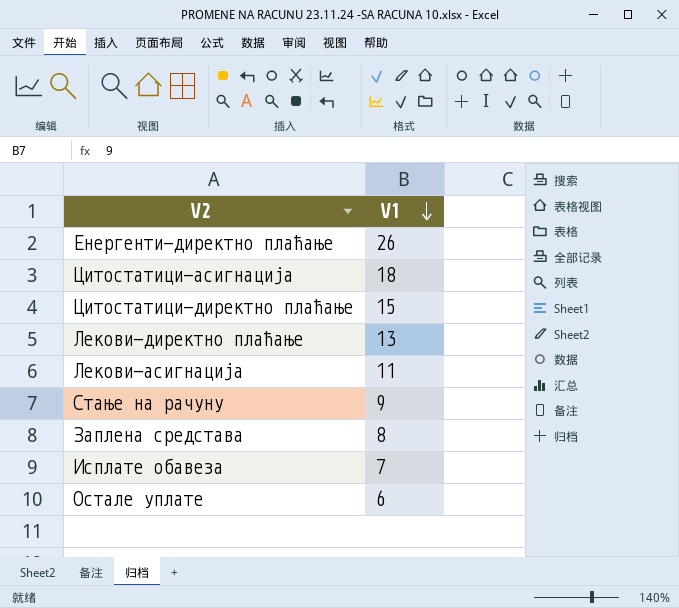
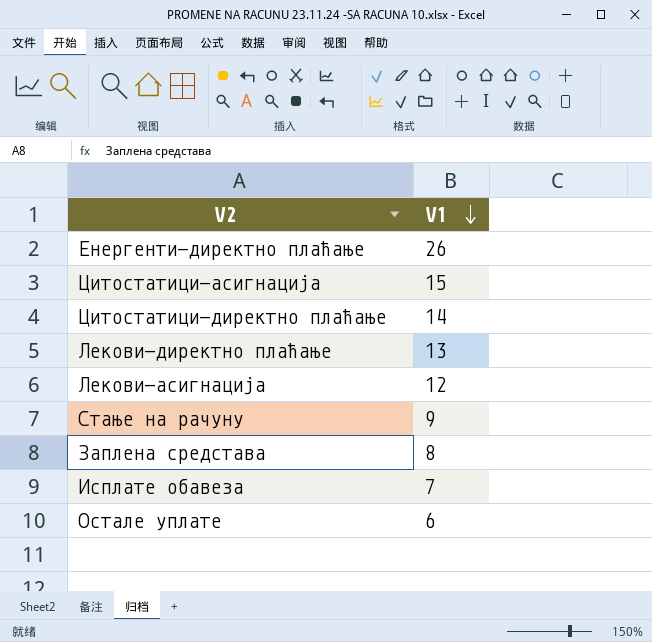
Цитостатици-асигнација | V1: 18 -> 15
Цитостатици-директно плаћање | V1: 15 -> 14
Лекови-асигнација | V1: 11 -> 12

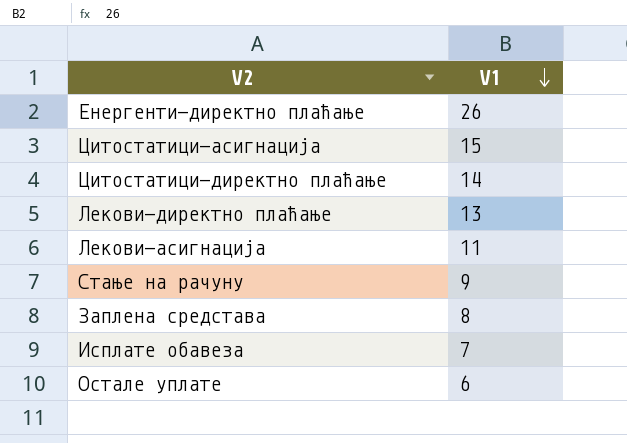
Лекови-асигнација | V1: 12 -> 11

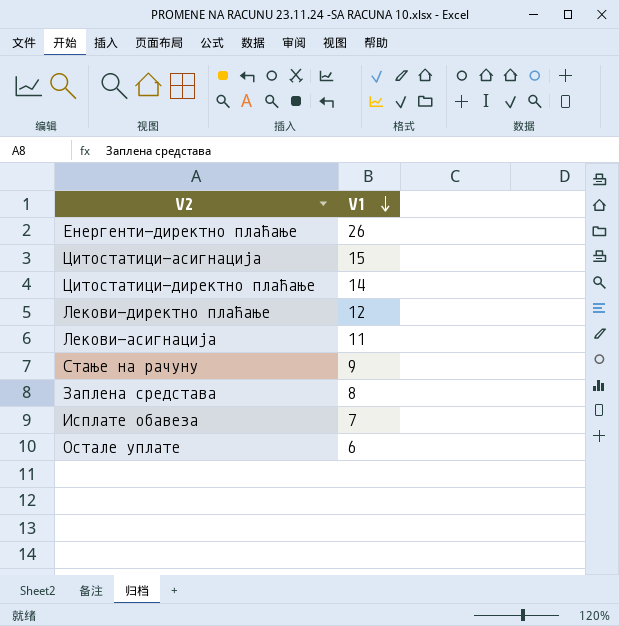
Лекови-директно плаћање | V1: 13 -> 12

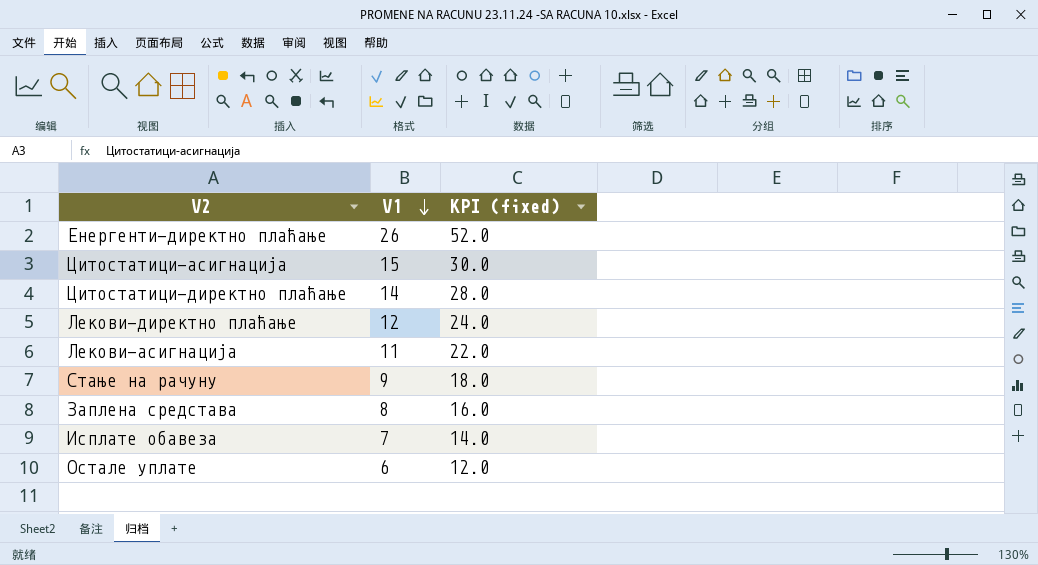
column KPI (fixed) | formula: none -> [V1] * 2

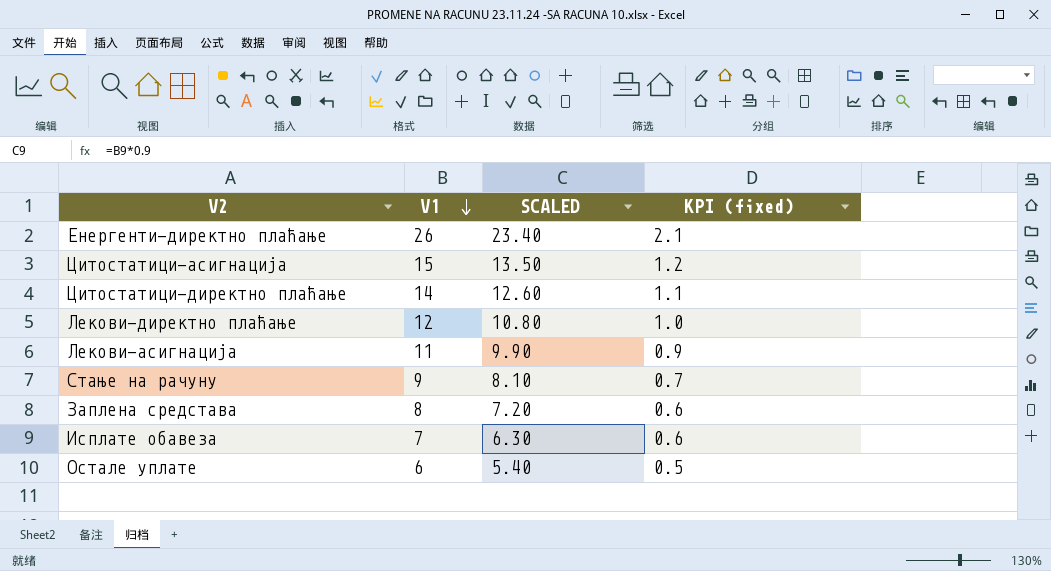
column SCALED | formula: none -> [V1] * 0.9
column KPI (fixed) | formula: [V1] * 2 -> [V1] * 0.08

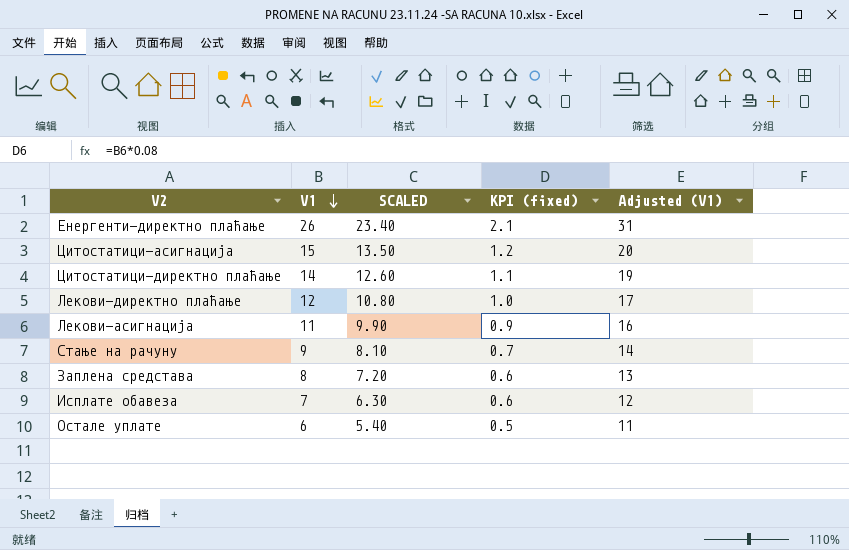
column Adjusted (V1) | formula: none -> [V1] + 5

